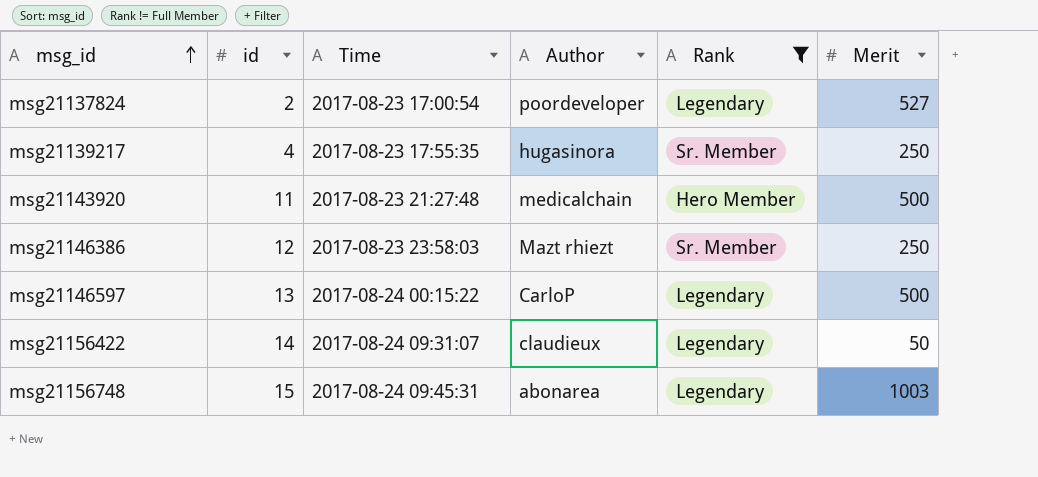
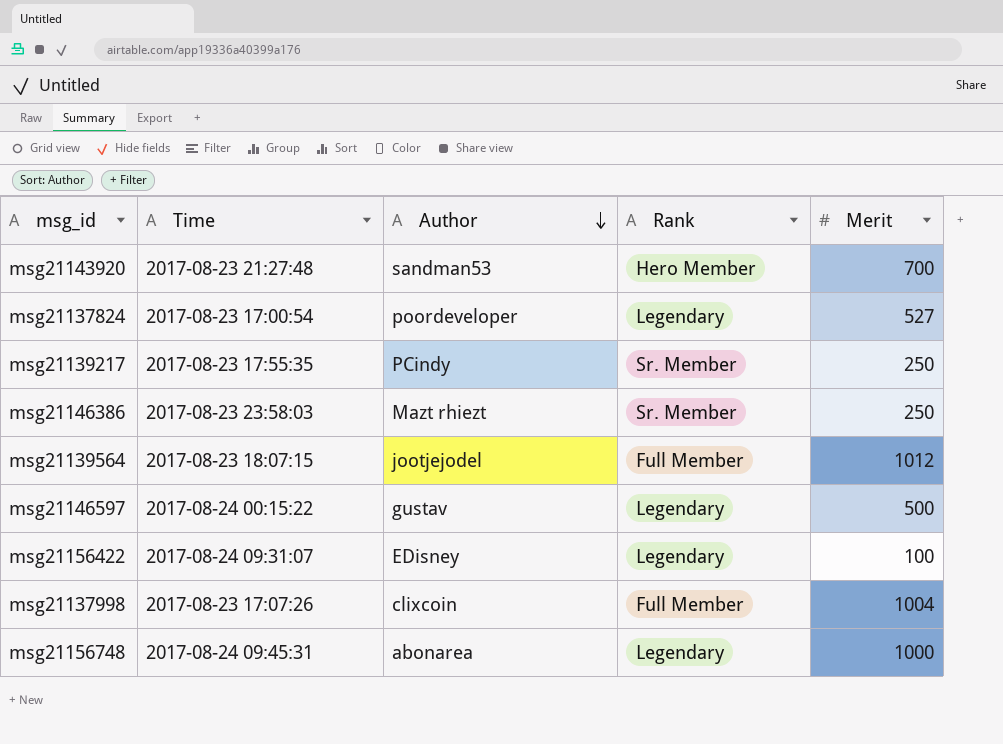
filter: Rank != Full Member -> none
row order: msg_id ascending -> Author descending
column id | position: 2 -> none
msg21143920 | Author: medicalchain -> sandman53
msg21143920 | Merit: 500 -> 700
msg21139217 | Author: hugasinora -> PCindy
msg21146597 | Author: CarloP -> gustav
msg21156422 | Author: claudieux -> EDisney
msg21156422 | Merit: 50 -> 100
msg21156748 | Merit: 1003 -> 1000

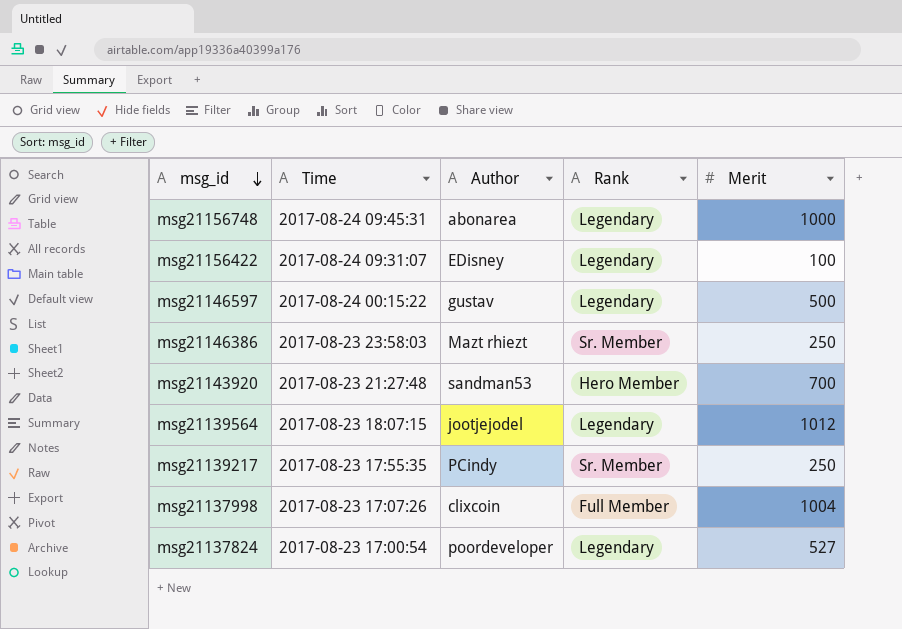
row order: Author descending -> msg_id descending
msg21139564 | Rank: Full Member -> Legendary

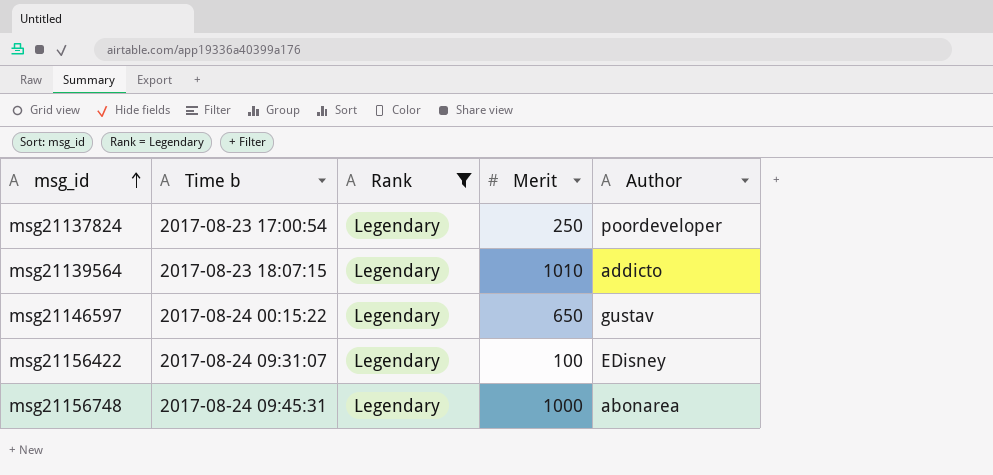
filter: none -> Rank = Legendary
row order: msg_id descending -> msg_id ascending
column name: Time -> Time b
column Author | position: 3 -> 5
msg21137824 | Merit: 527 -> 250
msg21139564 | Merit: 1012 -> 1010
msg21139564 | Author: jootjejodel -> addicto
msg21146597 | Merit: 500 -> 650

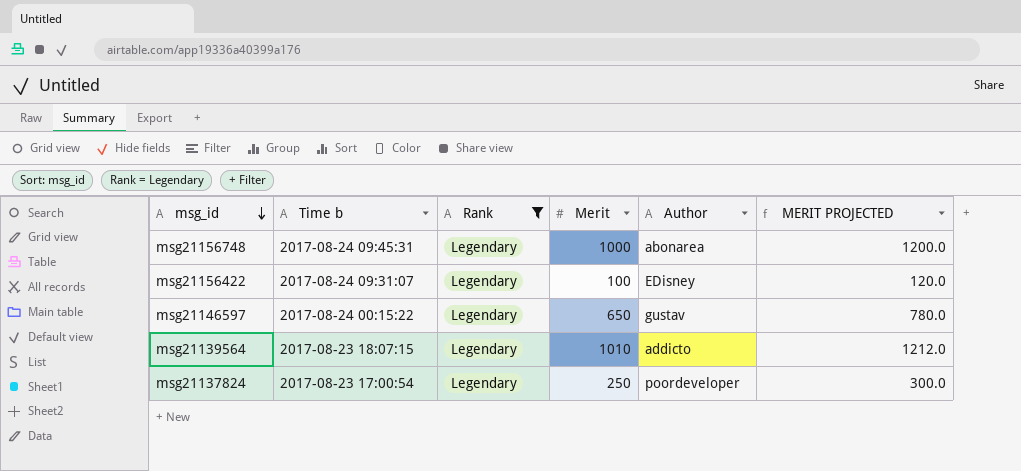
row order: msg_id ascending -> msg_id descending
column MERIT PROJECTED | formula: none -> [Merit] * 1.2

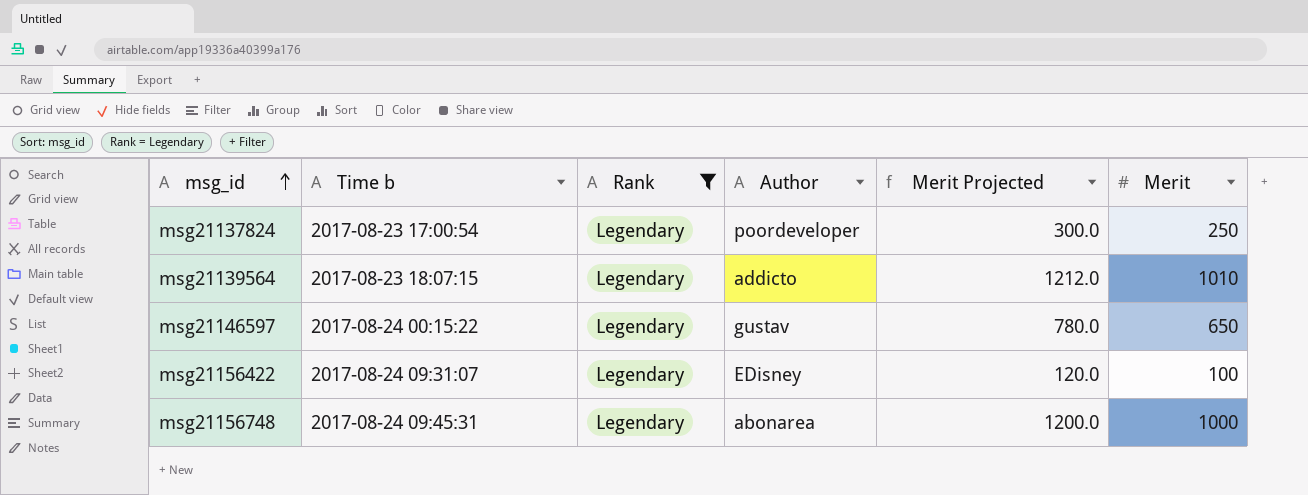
row order: msg_id descending -> msg_id ascending
column name: MERIT PROJECTED -> Merit Projected
column Merit | position: 4 -> 6

